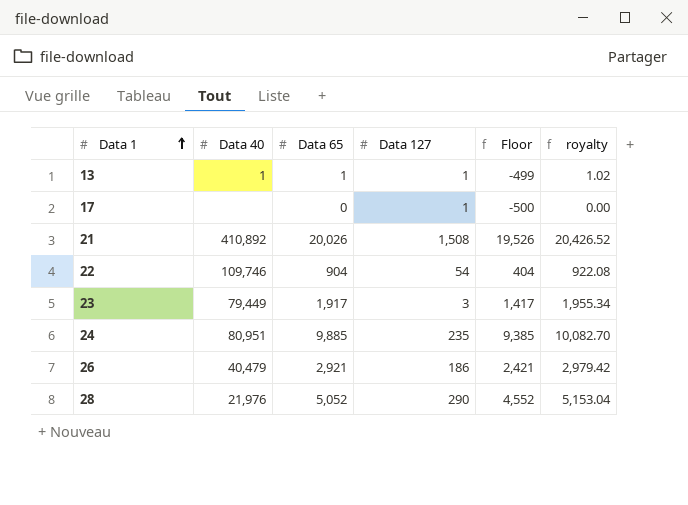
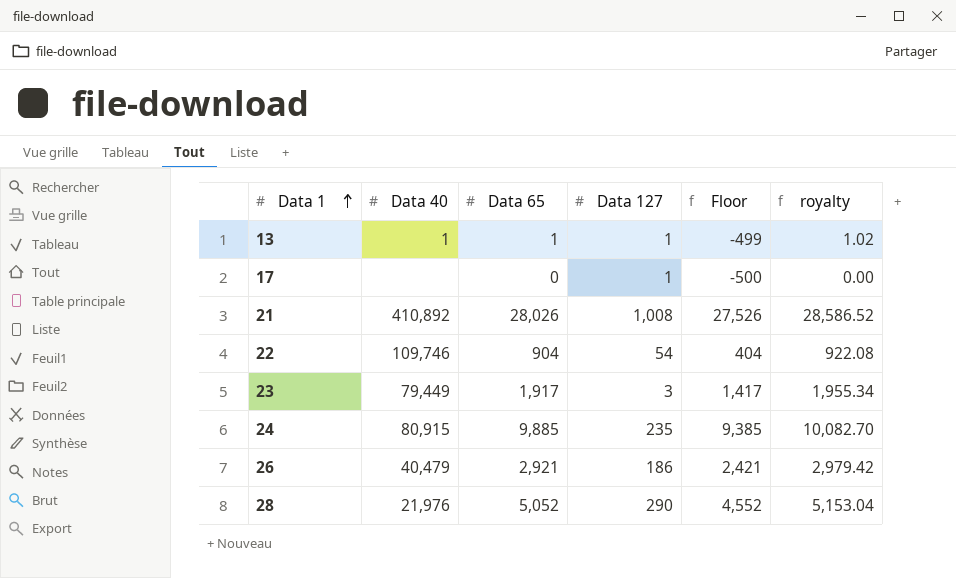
21 | Data 65: 20,026 -> 28,026
21 | Data 127: 1,508 -> 1,008
21 | Floor: 19,526 -> 27,526
21 | royalty: 20,426.52 -> 28,586.52
24 | Data 40: 80,951 -> 80,915

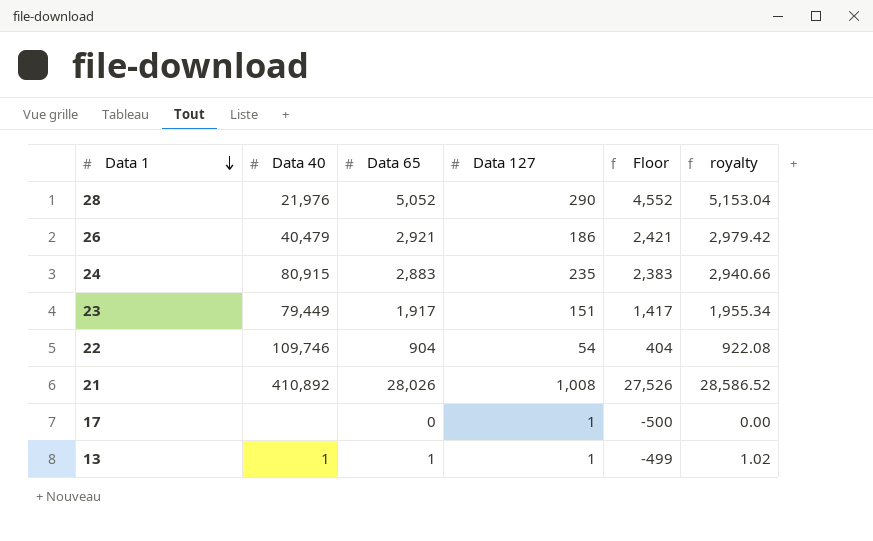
row order: Data 1 ascending -> Data 1 descending
24 | Data 65: 9,885 -> 2,883
24 | Floor: 9,385 -> 2,383
24 | royalty: 10,082.70 -> 2,940.66
23 | Data 127: 3 -> 151

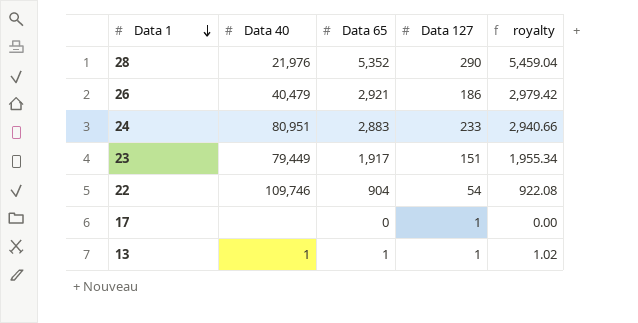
column Floor | formula: [Data 65] - 500 -> none
row 21: 410,892 | 28,026 | 1,008 | 27,526 | 28,586.52 -> none
28 | Data 65: 5,052 -> 5,352
28 | royalty: 5,153.04 -> 5,459.04
24 | Data 40: 80,915 -> 80,951
24 | Data 127: 235 -> 233

